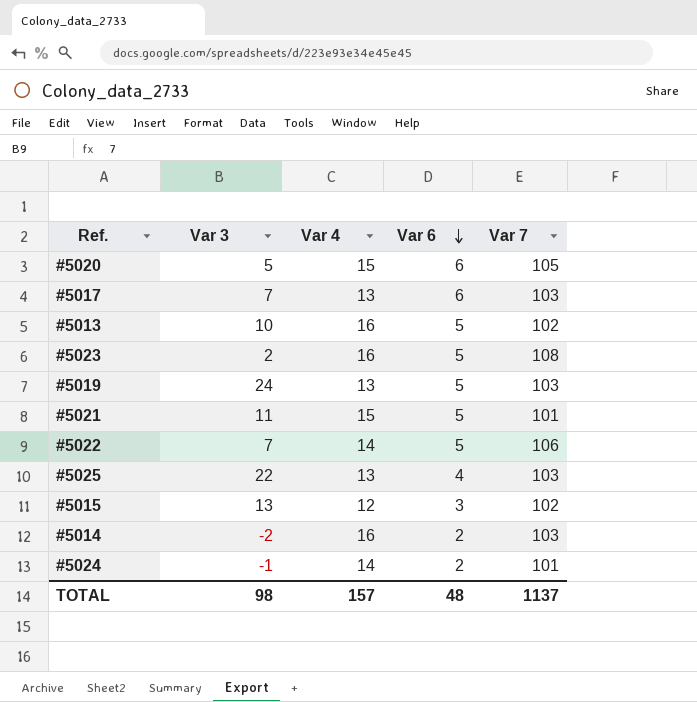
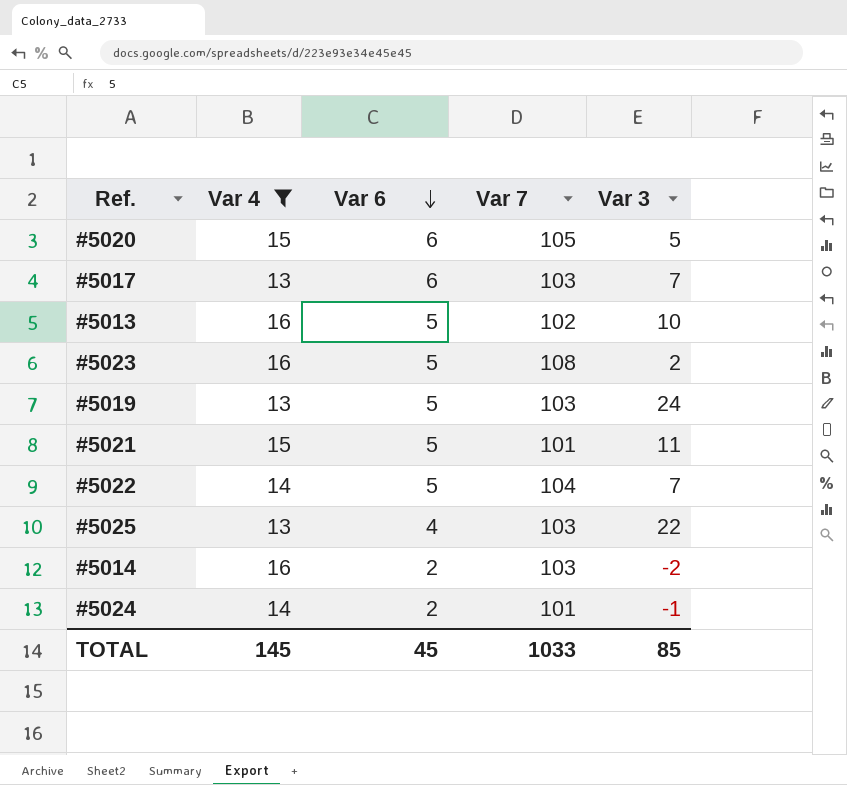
filter: none -> Var 4 != 12
column Var 3 | position: 2 -> 5
#5022 | Var 7: 106 -> 104
TOTAL | Var 4: 157 -> 145
TOTAL | Var 6: 48 -> 45
TOTAL | Var 7: 1137 -> 1033
TOTAL | Var 3: 98 -> 85

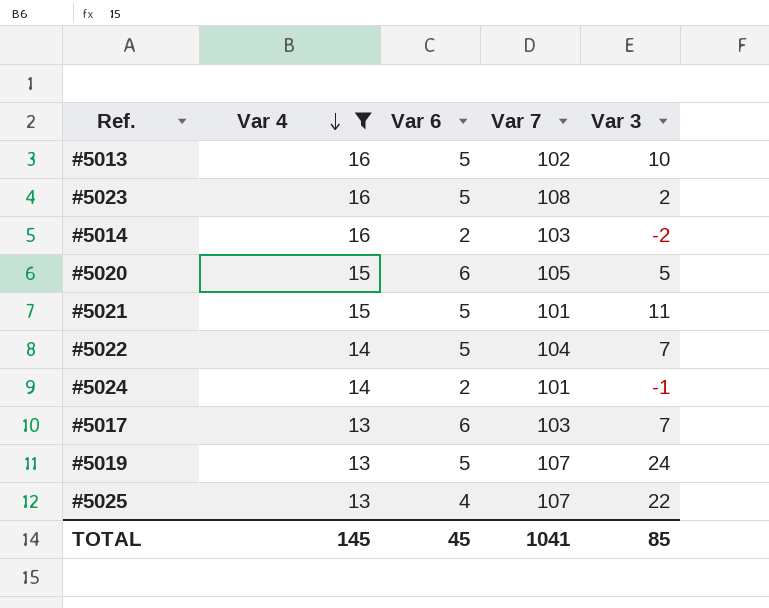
row order: Var 6 descending -> Var 4 descending
#5019 | Var 7: 103 -> 107
#5025 | Var 7: 103 -> 107
TOTAL | Var 7: 1033 -> 1041

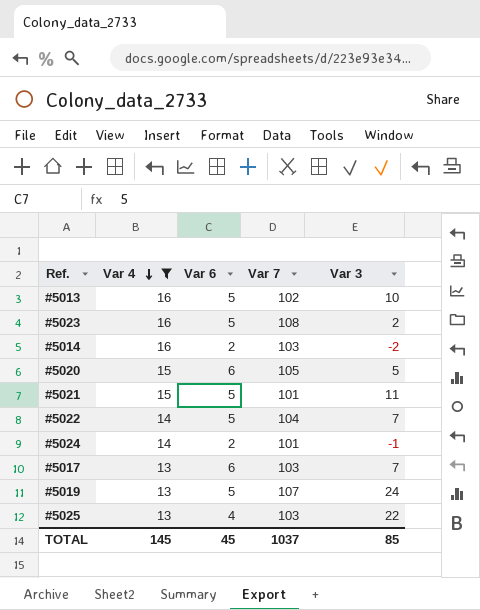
#5025 | Var 7: 107 -> 103
TOTAL | Var 7: 1041 -> 1037

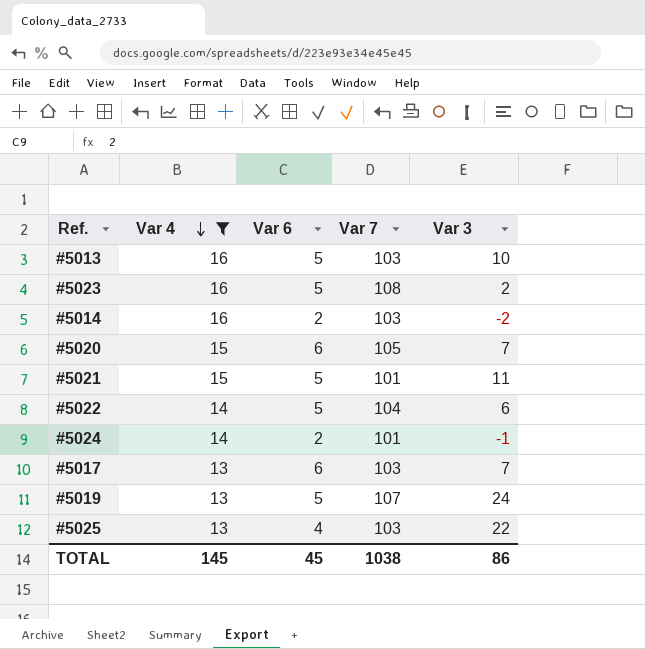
#5013 | Var 7: 102 -> 103
#5020 | Var 3: 5 -> 7
#5022 | Var 3: 7 -> 6
TOTAL | Var 7: 1037 -> 1038
TOTAL | Var 3: 85 -> 86

